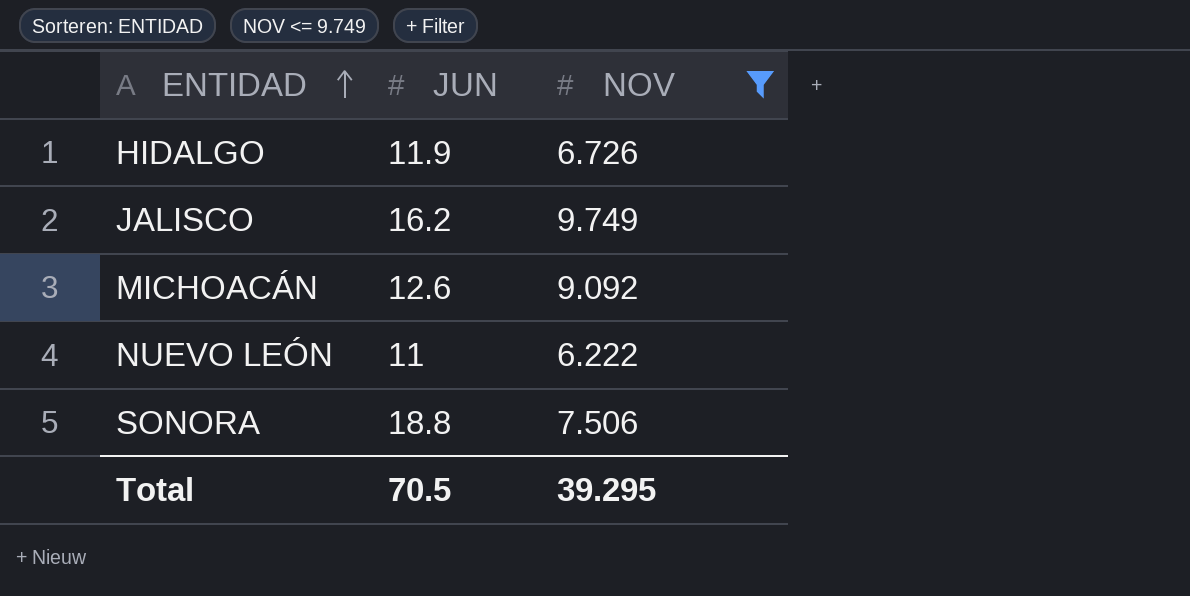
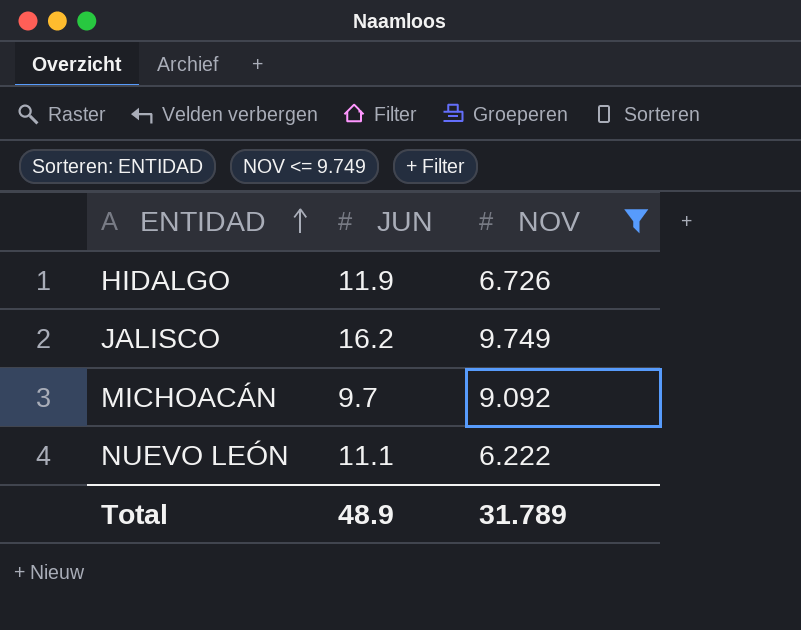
row SONORA: 18.8 | 7.506 -> none
MICHOACÁN | JUN: 12.6 -> 9.7
NUEVO LEÓN | JUN: 11 -> 11.1
Total | JUN: 70.5 -> 48.9
Total | NOV: 39.295 -> 31.789

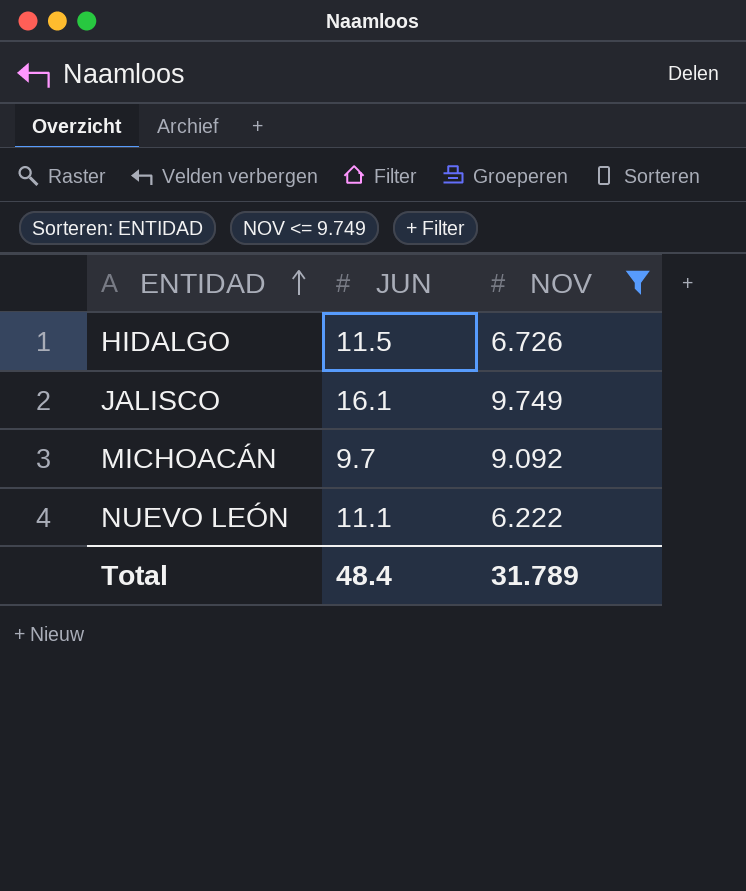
HIDALGO | JUN: 11.9 -> 11.5
JALISCO | JUN: 16.2 -> 16.1
Total | JUN: 48.9 -> 48.4

